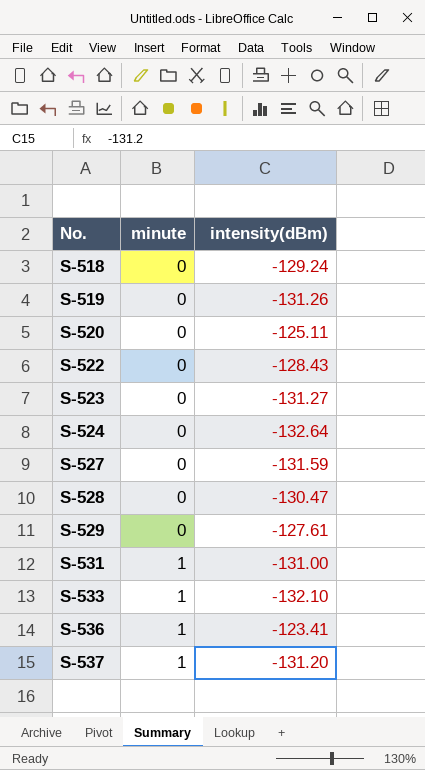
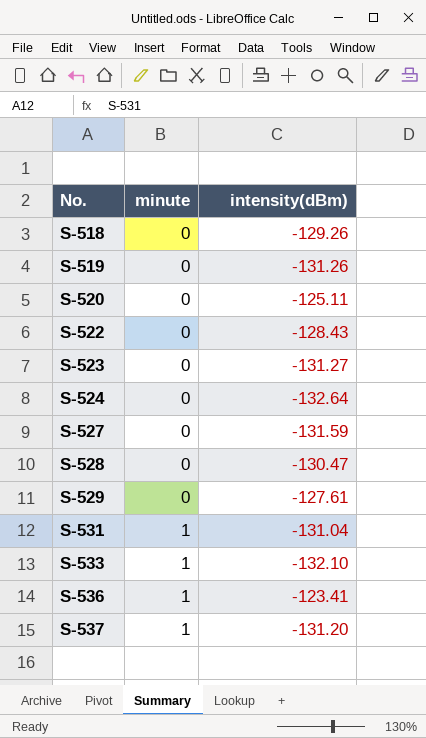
S-518 | intensity(dBm): -129.24 -> -129.26
S-531 | intensity(dBm): -131.00 -> -131.04

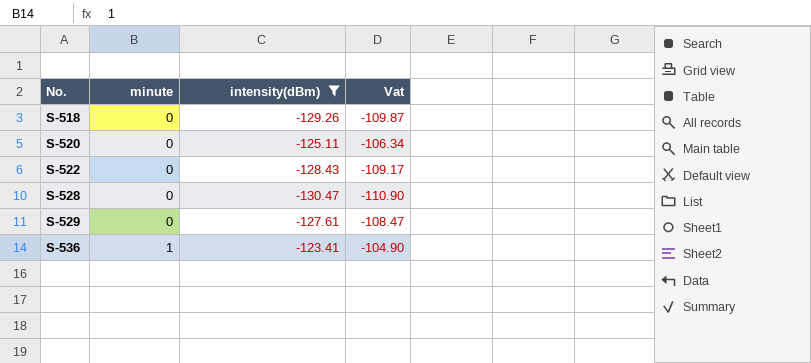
filter: none -> intensity(dBm) >= -130.47
column Vat | formula: none -> [intensity(dBm)] * 0.85

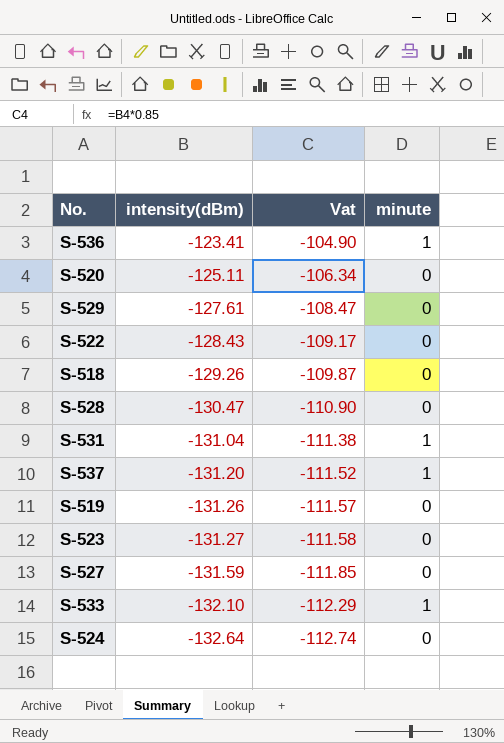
filter: intensity(dBm) >= -130.47 -> none
row order: No. ascending -> intensity(dBm) descending
column minute | position: 2 -> 4

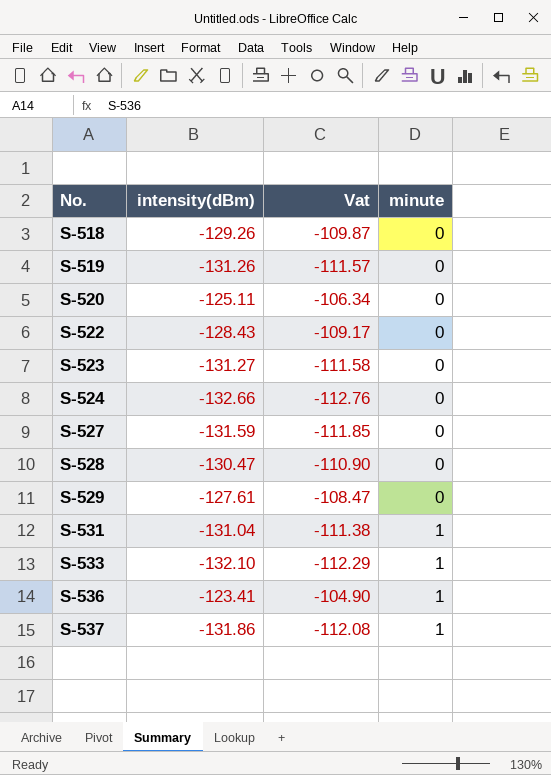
row order: intensity(dBm) descending -> No. ascending
S-524 | intensity(dBm): -132.64 -> -132.66
S-524 | Vat: -112.74 -> -112.76
S-537 | intensity(dBm): -131.20 -> -131.86
S-537 | Vat: -111.52 -> -112.08

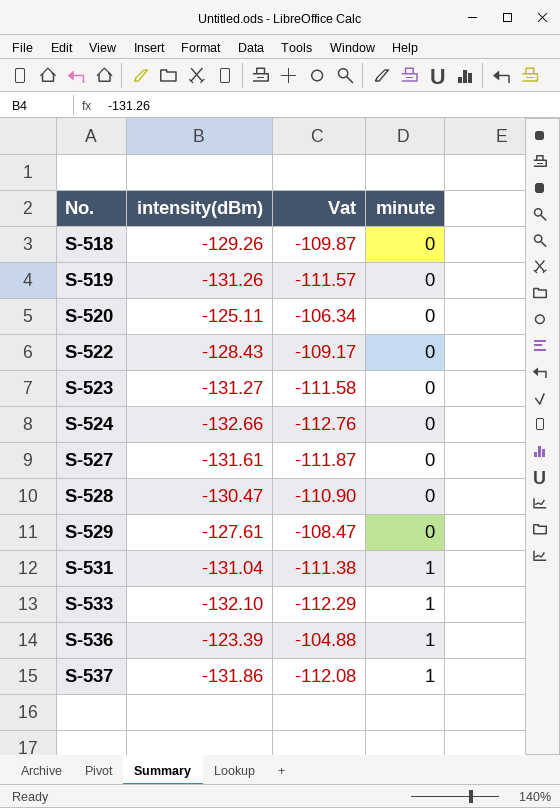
S-527 | intensity(dBm): -131.59 -> -131.61
S-527 | Vat: -111.85 -> -111.87
S-536 | intensity(dBm): -123.41 -> -123.39
S-536 | Vat: -104.90 -> -104.88

